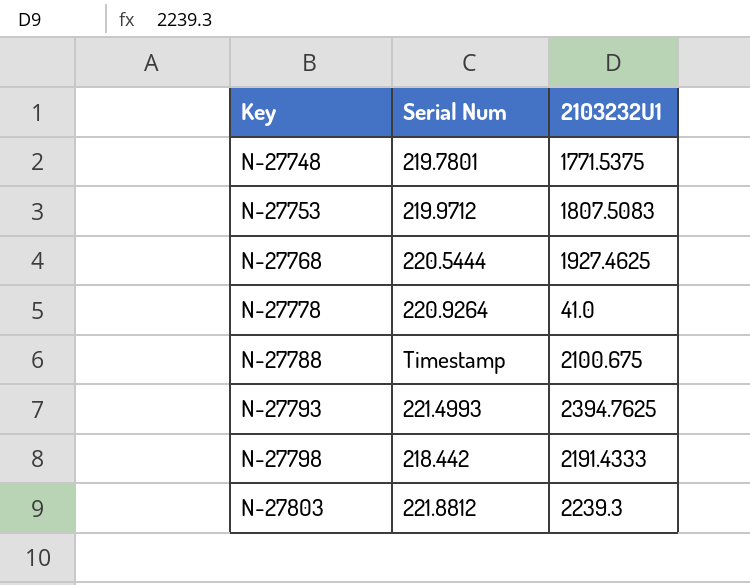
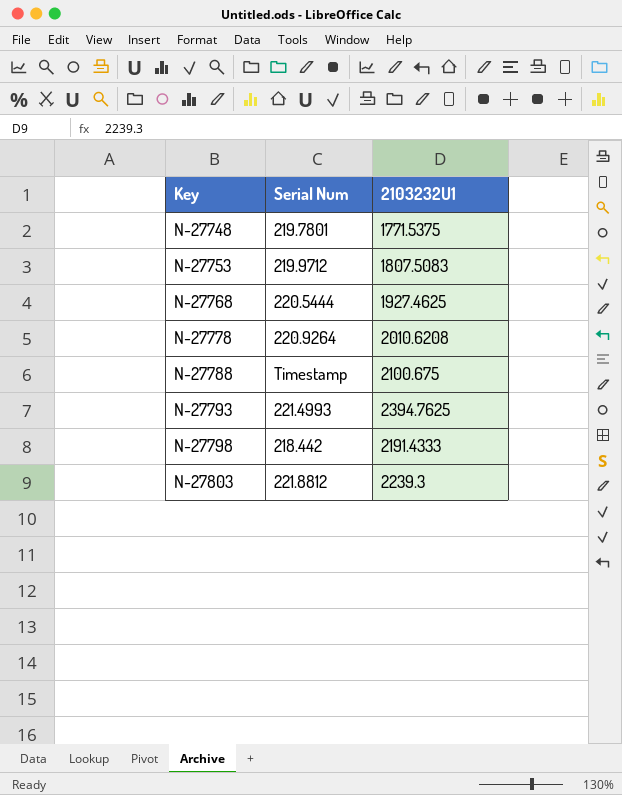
N-27778 | 2103232U1: 41.0 -> 2010.6208

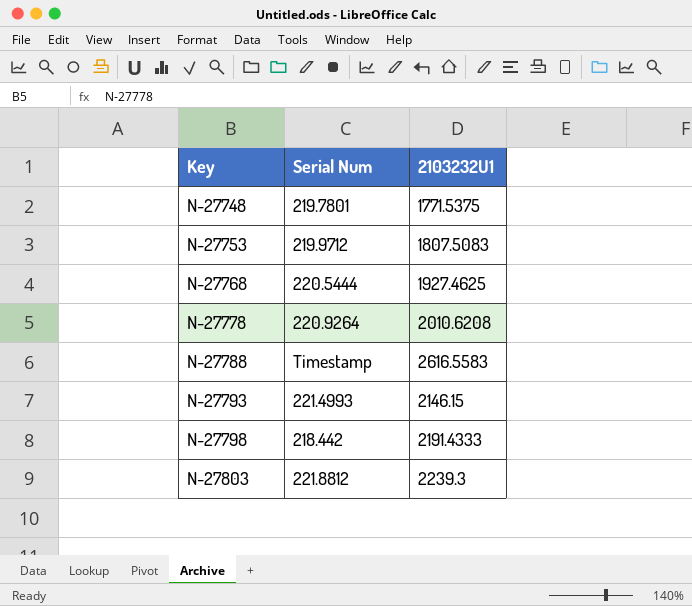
N-27788 | 2103232U1: 2100.675 -> 2616.5583
N-27793 | 2103232U1: 2394.7625 -> 2146.15

